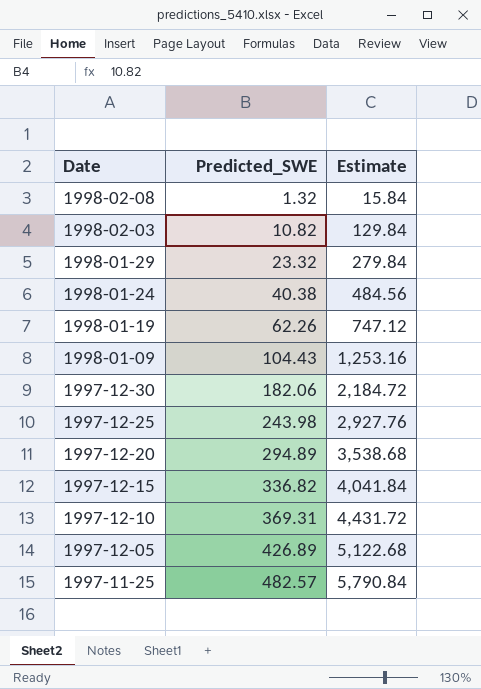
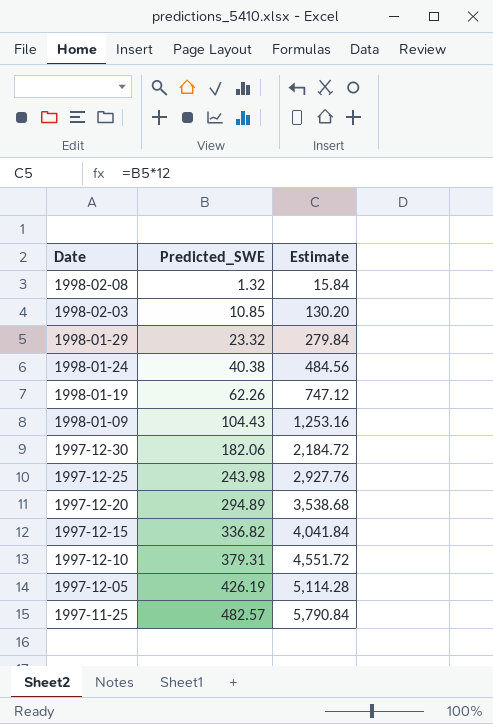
1998-02-03 | Predicted_SWE: 10.82 -> 10.85
1998-02-03 | Estimate: 129.84 -> 130.20
1997-12-10 | Predicted_SWE: 369.31 -> 379.31
1997-12-10 | Estimate: 4,431.72 -> 4,551.72
1997-12-05 | Predicted_SWE: 426.89 -> 426.19
1997-12-05 | Estimate: 5,122.68 -> 5,114.28

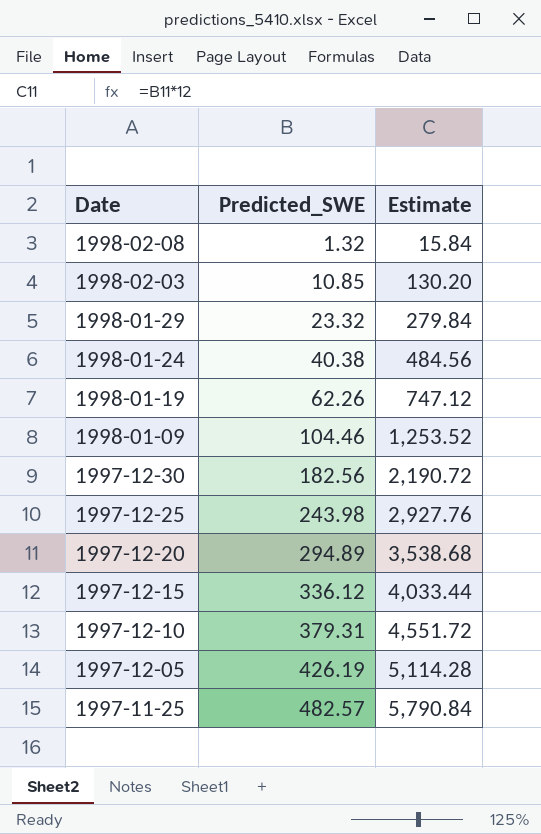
1998-01-09 | Predicted_SWE: 104.43 -> 104.46
1998-01-09 | Estimate: 1,253.16 -> 1,253.52
1997-12-30 | Predicted_SWE: 182.06 -> 182.56
1997-12-30 | Estimate: 2,184.72 -> 2,190.72
1997-12-15 | Predicted_SWE: 336.82 -> 336.12
1997-12-15 | Estimate: 4,041.84 -> 4,033.44

